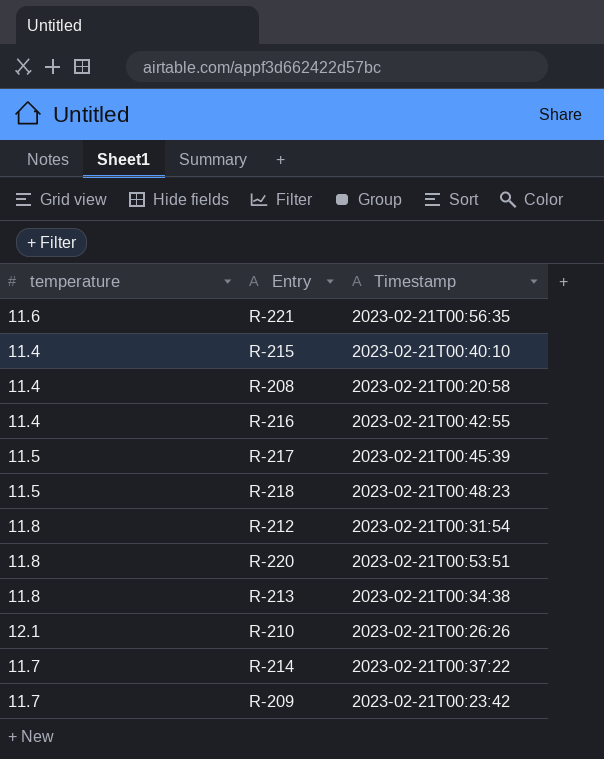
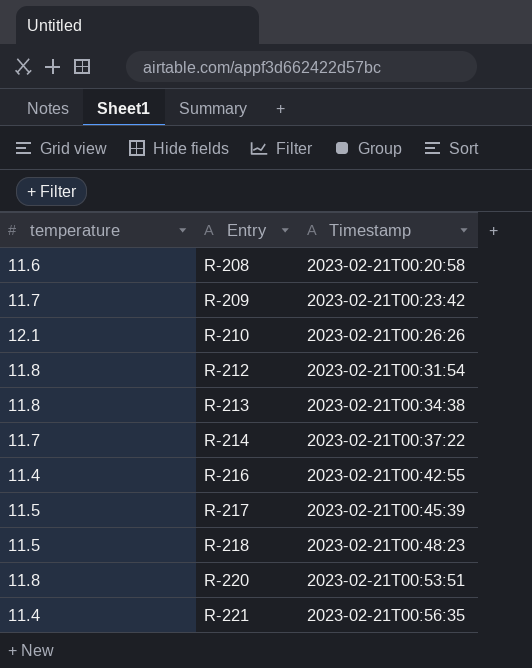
row order: none -> Entry ascending
row R-215: 11.4 | 2023-02-21T00:40:10 -> none
R-208 | temperature: 11.4 -> 11.6
R-221 | temperature: 11.6 -> 11.4

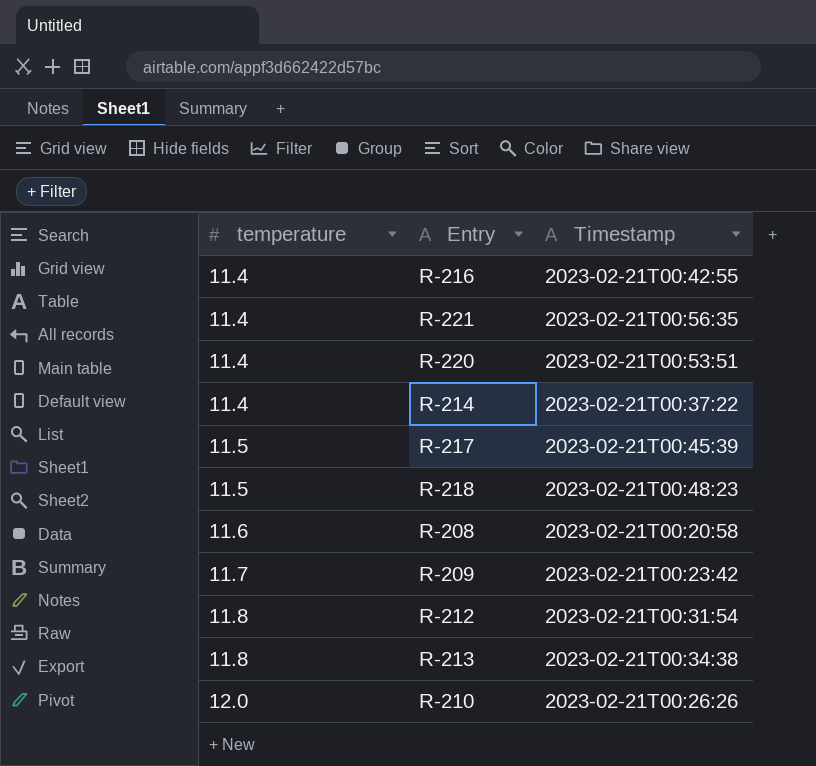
row order: Entry ascending -> temperature ascending
R-220 | temperature: 11.8 -> 11.4
R-214 | temperature: 11.7 -> 11.4
R-210 | temperature: 12.1 -> 12.0

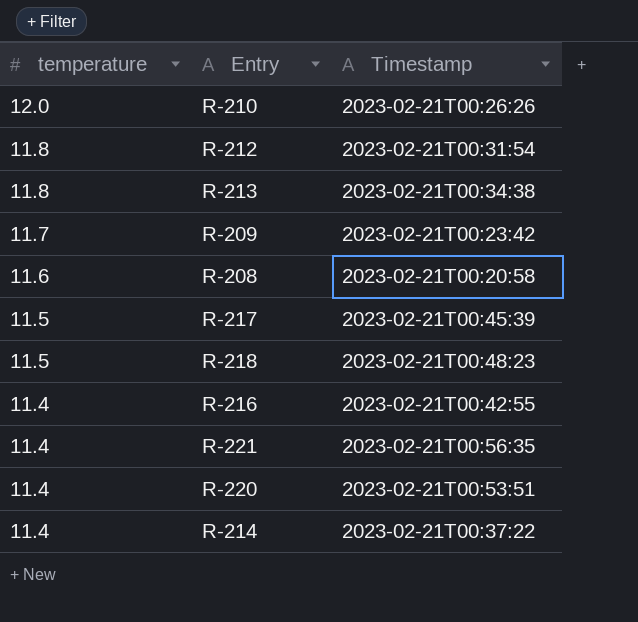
row order: temperature ascending -> temperature descending

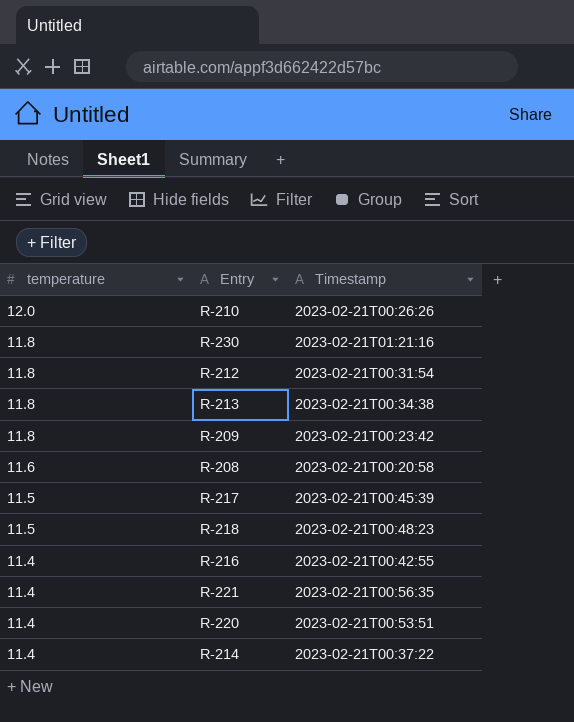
row R-230: none -> 11.8 | 2023-02-21T01:21:16
R-209 | temperature: 11.7 -> 11.8

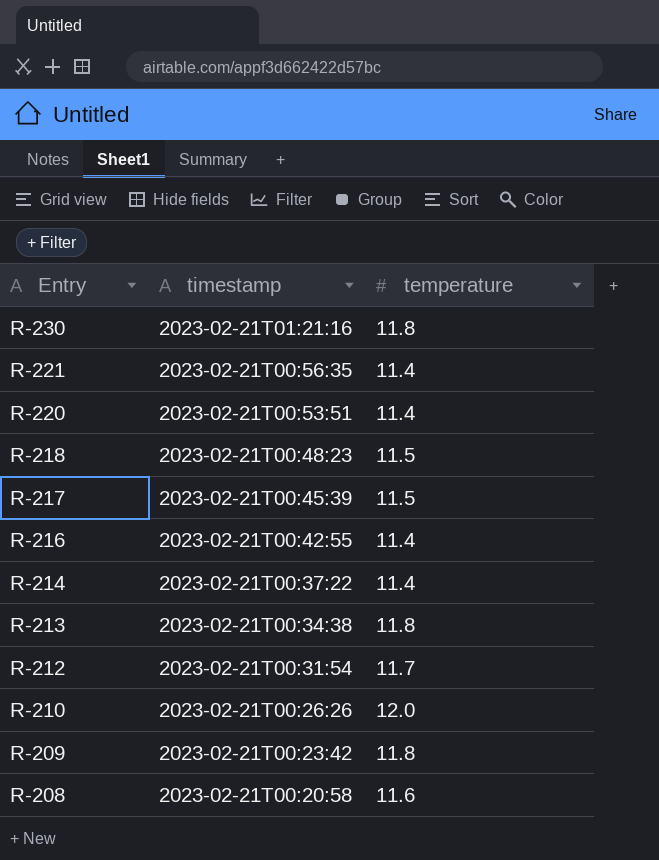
row order: temperature descending -> Entry descending
column name: Timestamp -> timestamp
column temperature | position: 1 -> 3
R-212 | temperature: 11.8 -> 11.7

